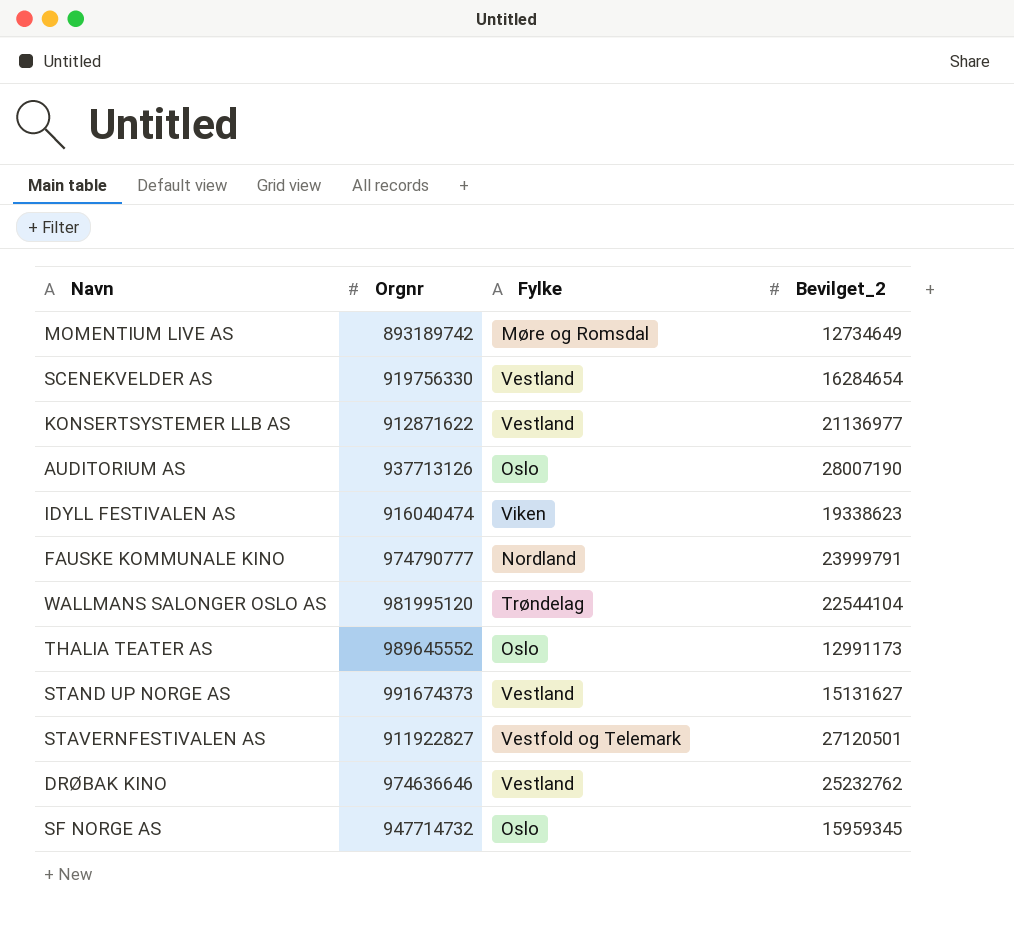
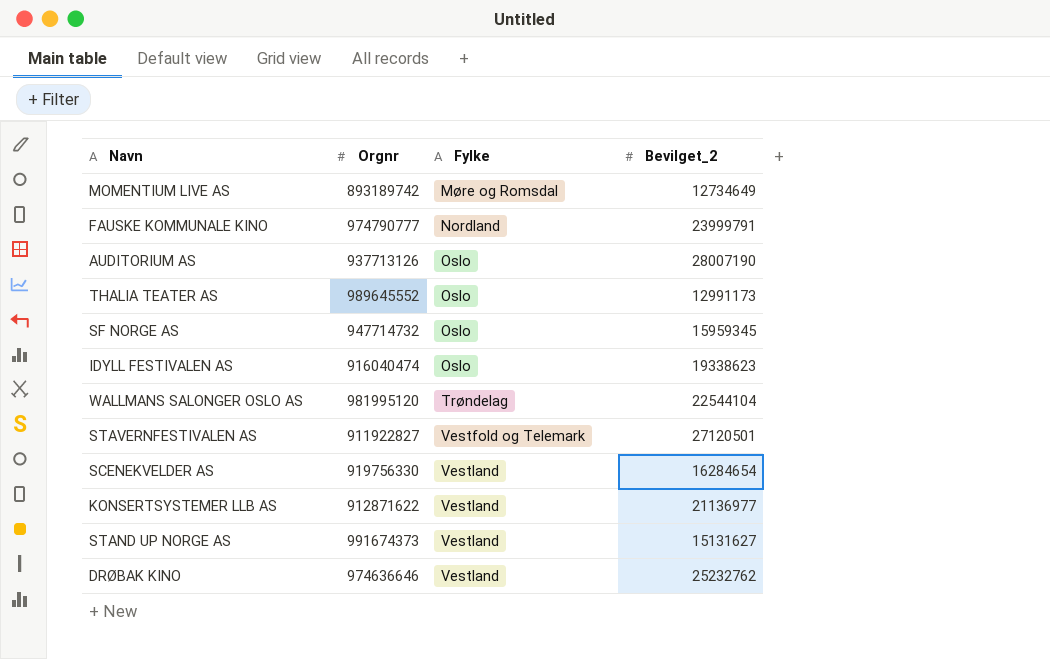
row order: none -> Fylke ascending
IDYLL FESTIVALEN AS | Fylke: Viken -> Oslo

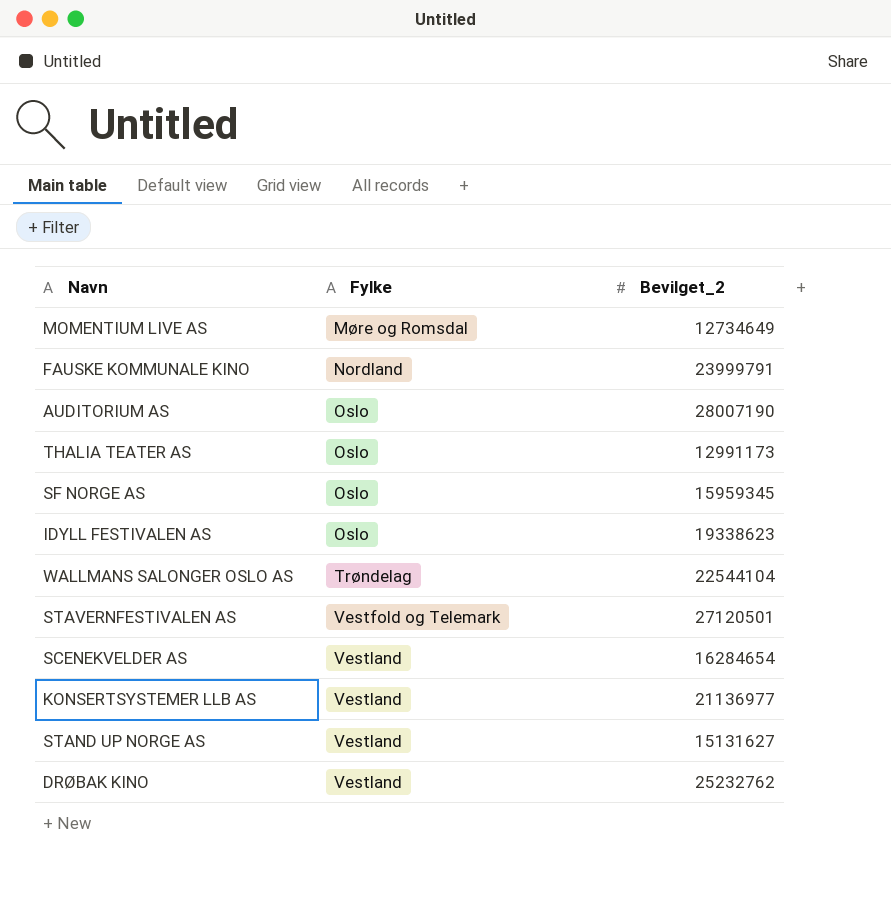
column Orgnr | position: 2 -> none

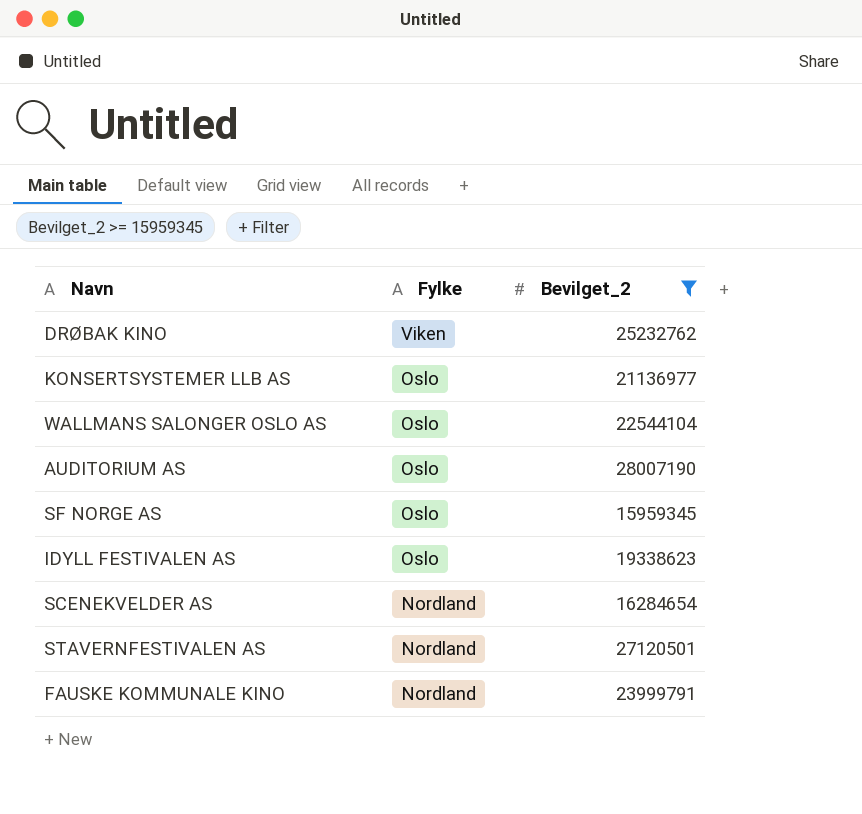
filter: none -> Bevilget_2 >= 15959345
row order: Fylke ascending -> Fylke descending
DRØBAK KINO | Fylke: Vestland -> Viken
KONSERTSYSTEMER LLB AS | Fylke: Vestland -> Oslo
WALLMANS SALONGER OSLO AS | Fylke: Trøndelag -> Oslo
SCENEKVELDER AS | Fylke: Vestland -> Nordland
STAVERNFESTIVALEN AS | Fylke: Vestfold og Telemark -> Nordland

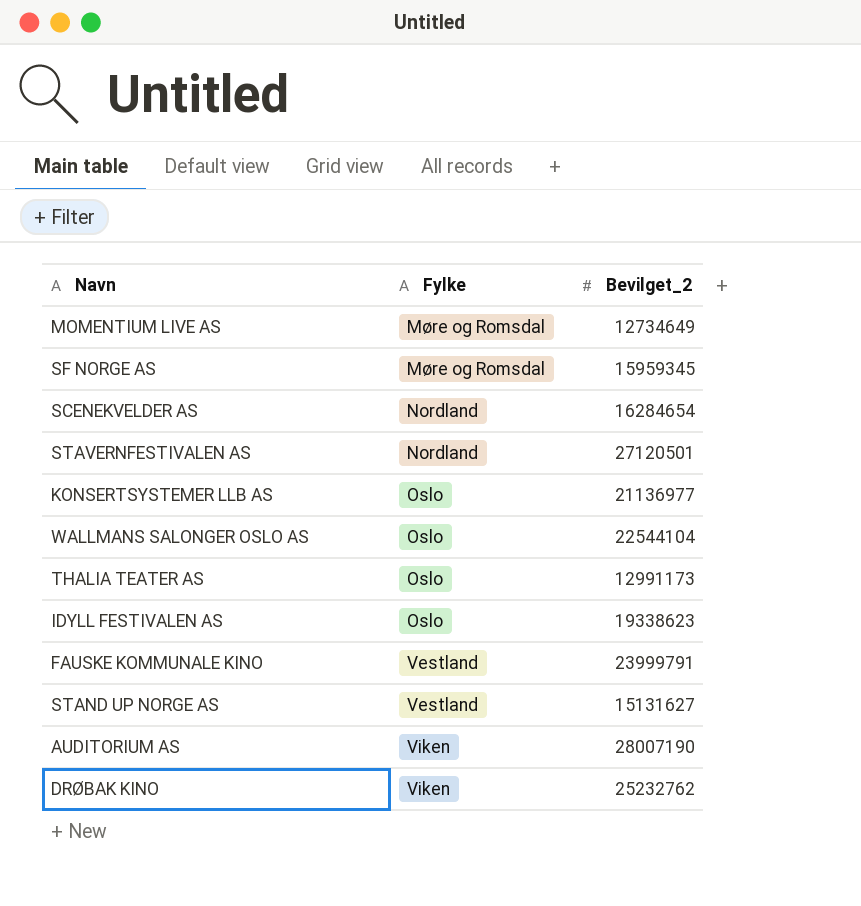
filter: Bevilget_2 >= 15959345 -> none
row order: Fylke descending -> Fylke ascending
SF NORGE AS | Fylke: Oslo -> Møre og Romsdal
FAUSKE KOMMUNALE KINO | Fylke: Nordland -> Vestland
AUDITORIUM AS | Fylke: Oslo -> Viken

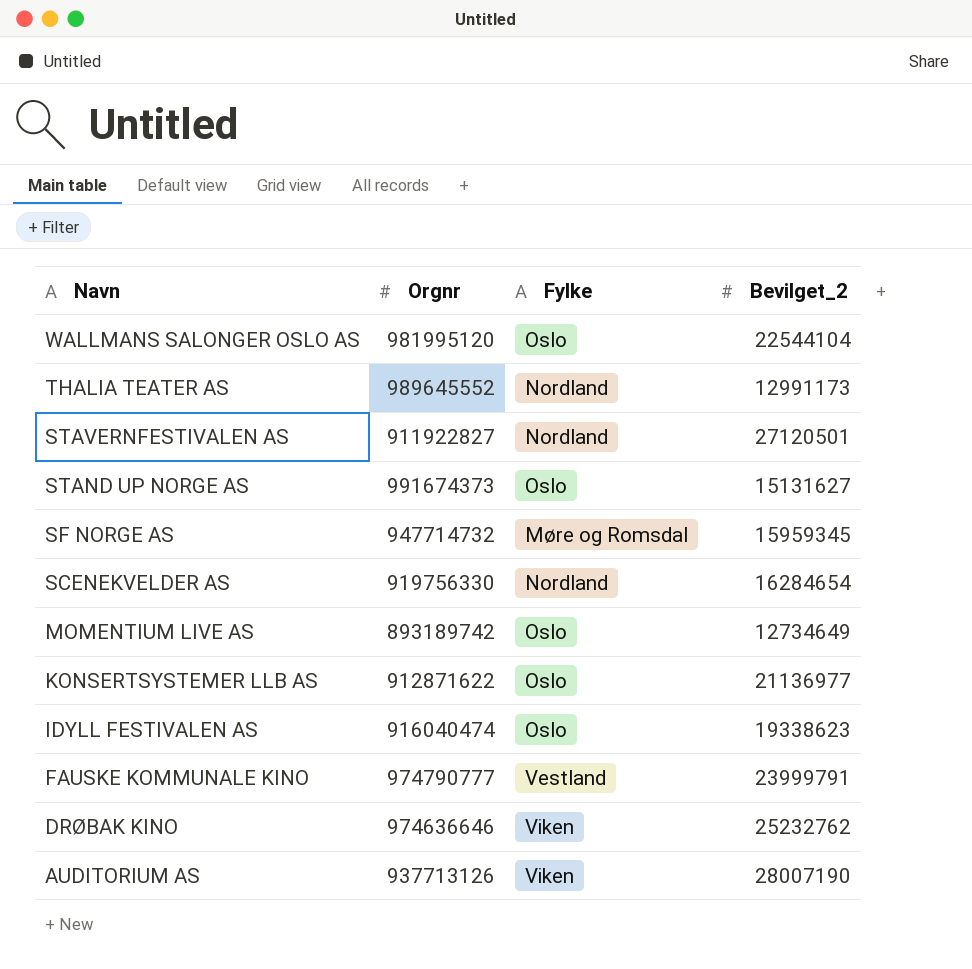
row order: Fylke ascending -> Navn descending
column Orgnr | position: none -> 2
THALIA TEATER AS | Fylke: Oslo -> Nordland
STAND UP NORGE AS | Fylke: Vestland -> Oslo
MOMENTIUM LIVE AS | Fylke: Møre og Romsdal -> Oslo

